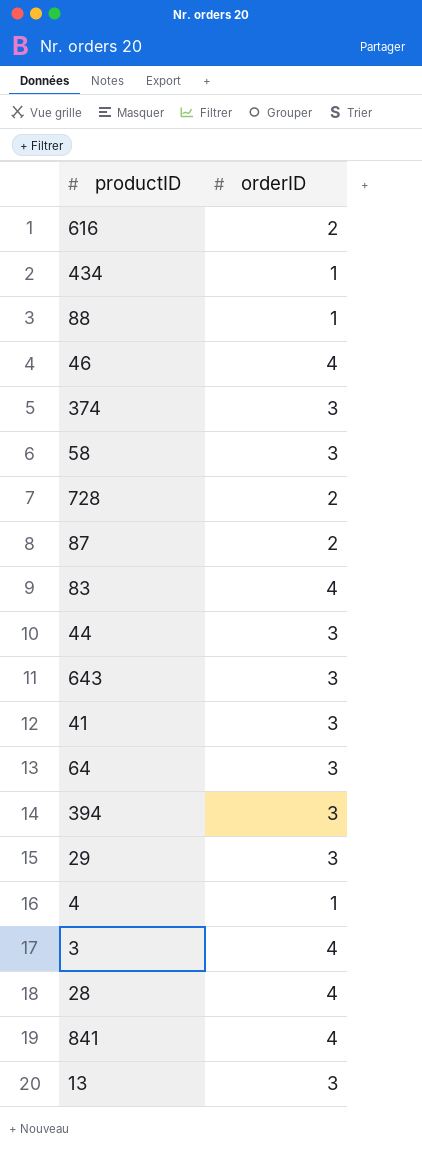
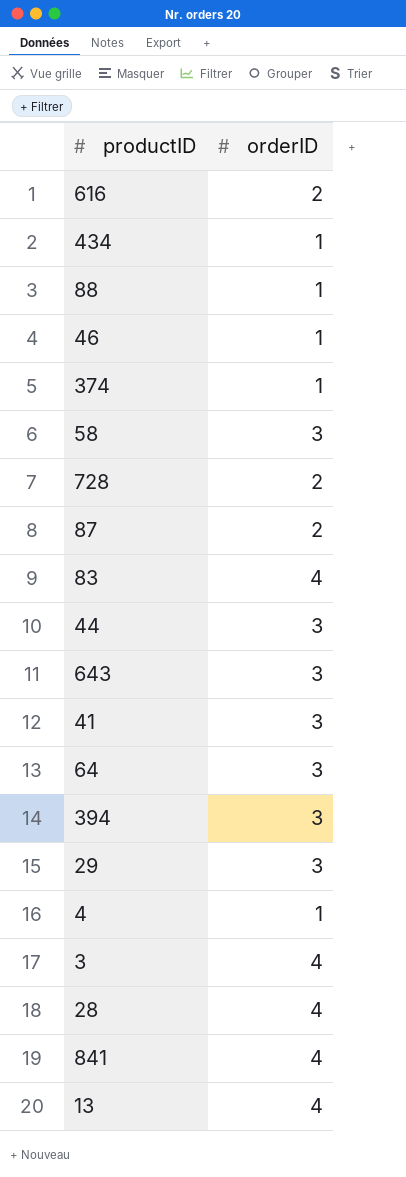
46 | orderID: 4 -> 1
374 | orderID: 3 -> 1
13 | orderID: 3 -> 4

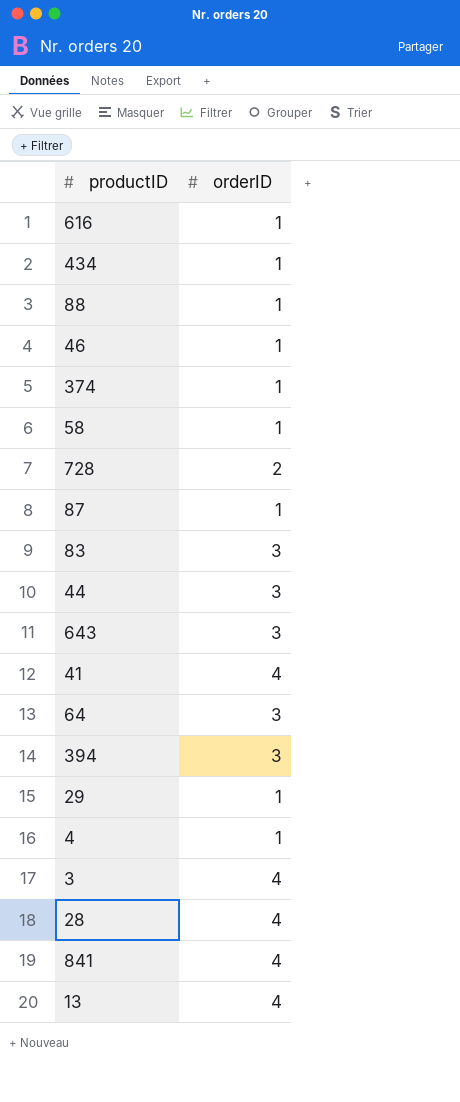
616 | orderID: 2 -> 1
58 | orderID: 3 -> 1
87 | orderID: 2 -> 1
83 | orderID: 4 -> 3
41 | orderID: 3 -> 4
29 | orderID: 3 -> 1

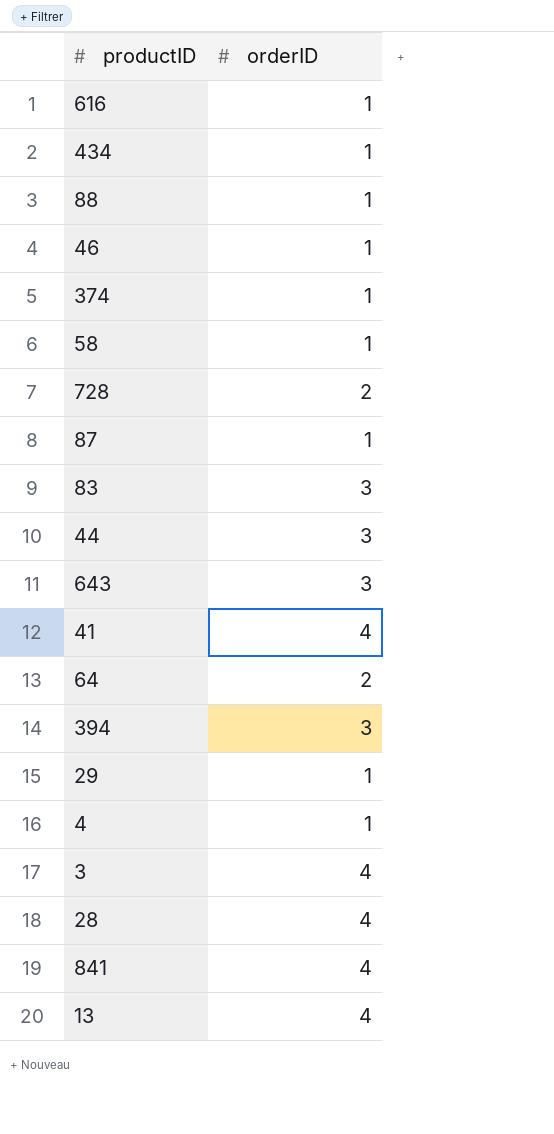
64 | orderID: 3 -> 2

